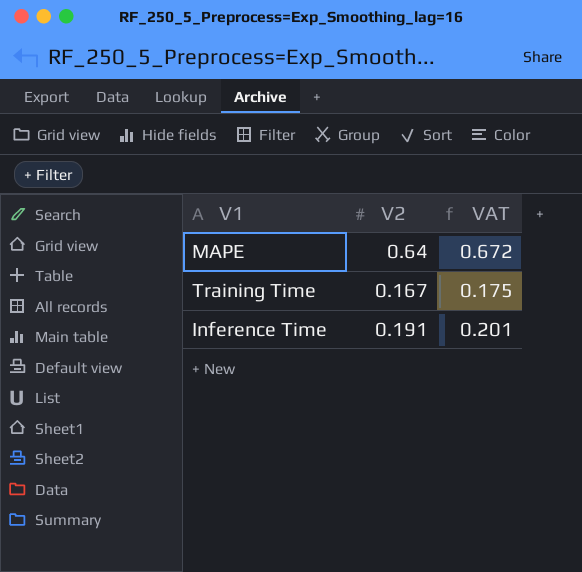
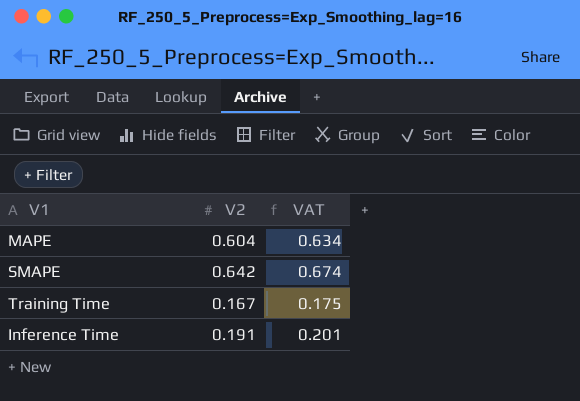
MAPE | V2: 0.64 -> 0.604
MAPE | VAT: 0.672 -> 0.634
row SMAPE: none -> 0.642 | 0.674

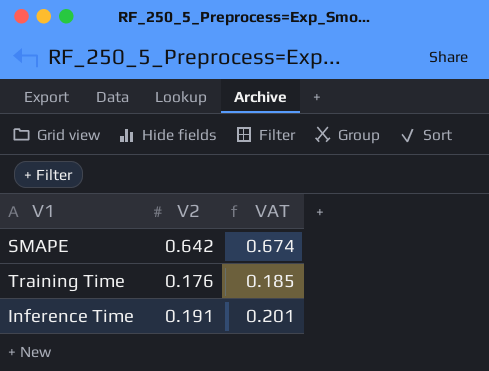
row MAPE: 0.604 | 0.634 -> none
Training Time | V2: 0.167 -> 0.176
Training Time | VAT: 0.175 -> 0.185

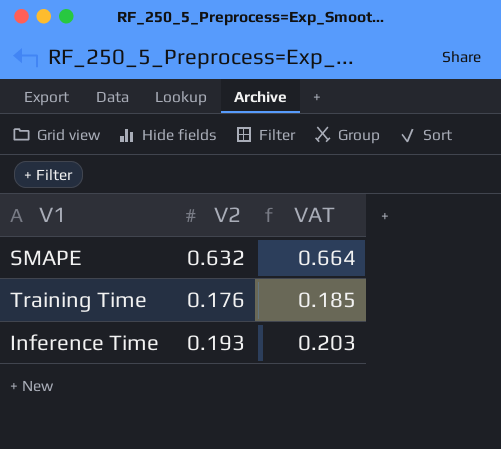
SMAPE | V2: 0.642 -> 0.632
SMAPE | VAT: 0.674 -> 0.664
Inference Time | V2: 0.191 -> 0.193
Inference Time | VAT: 0.201 -> 0.203

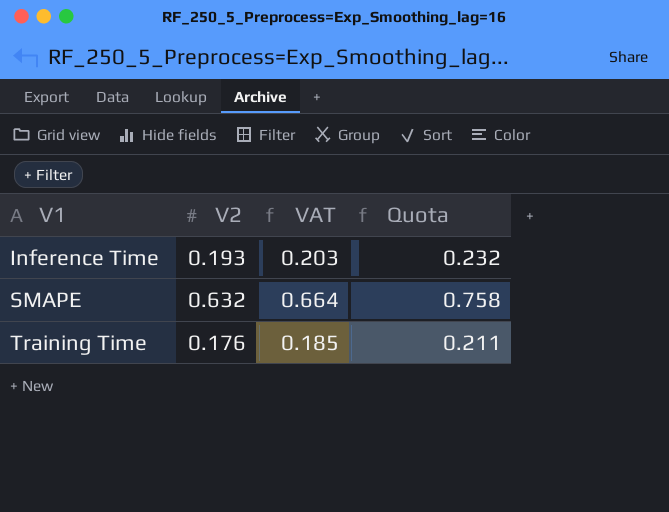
row order: none -> V1 ascending
column Quota | formula: none -> [V2] * 1.2

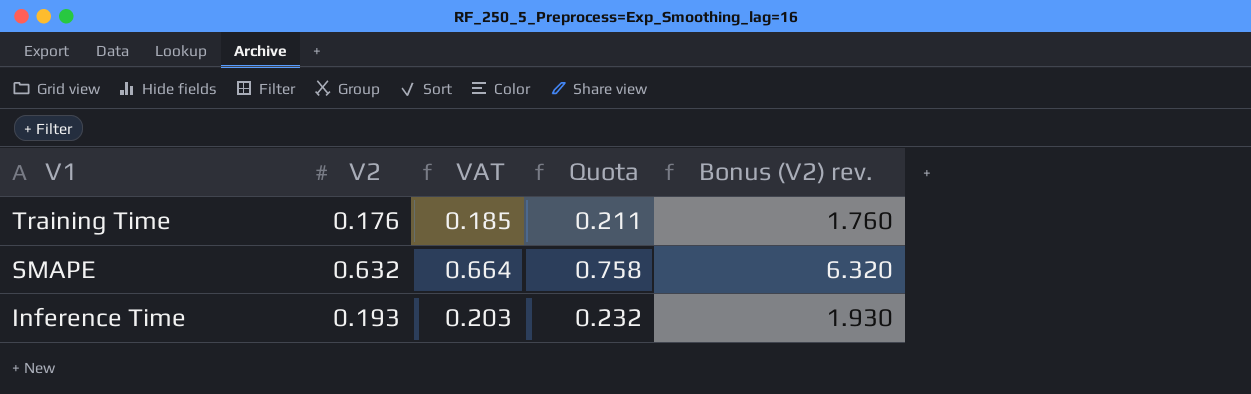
row order: V1 ascending -> V1 descending
column Bonus (V2) rev. | formula: none -> [V2] * 10

